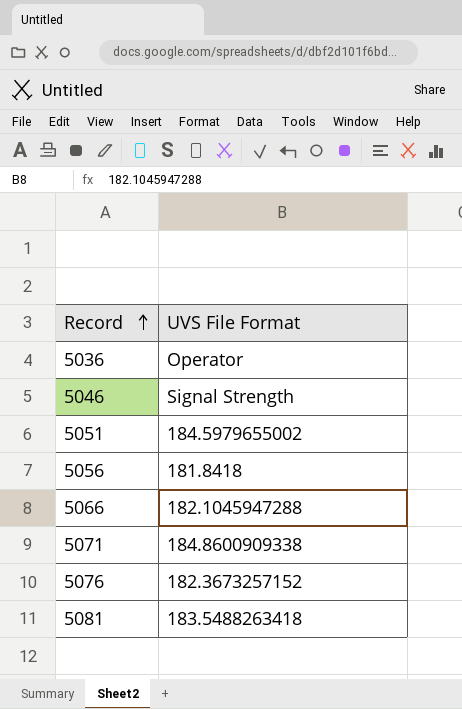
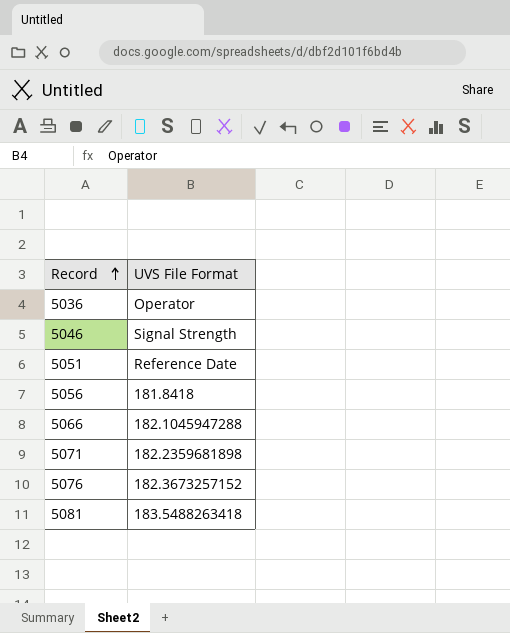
5051 | UVS File Format: 184.5979655002 -> Reference Date
5071 | UVS File Format: 184.8600909338 -> 182.2359681898

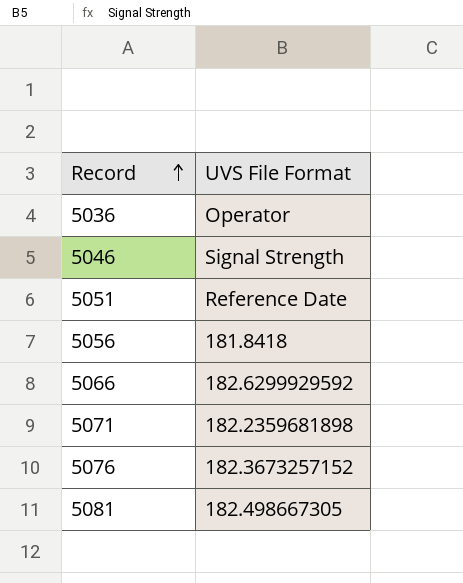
5066 | UVS File Format: 182.1045947288 -> 182.6299929592
5081 | UVS File Format: 183.5488263418 -> 182.498667305

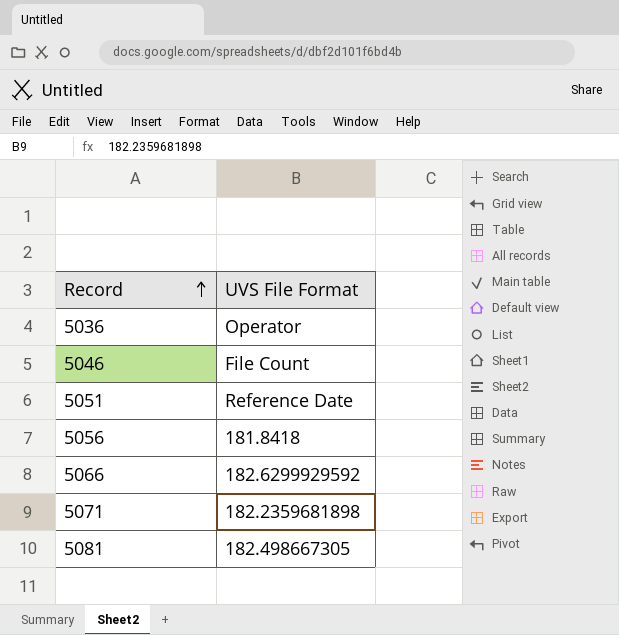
row 5076: 182.3673257152 -> none
5046 | UVS File Format: Signal Strength -> File Count

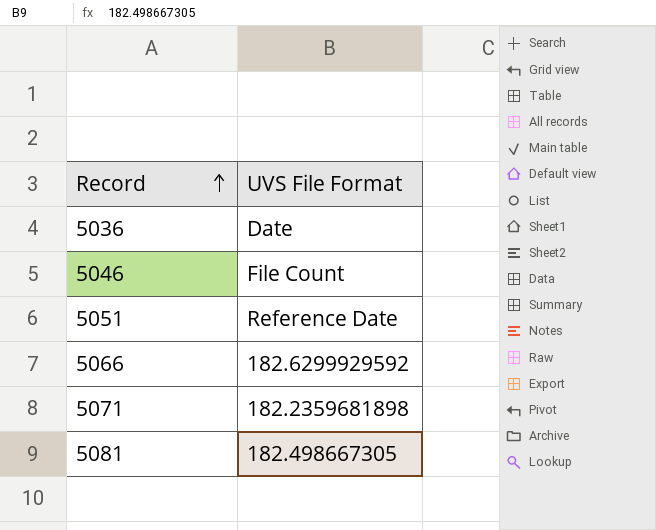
row 5056: 181.8418 -> none
5036 | UVS File Format: Operator -> Date

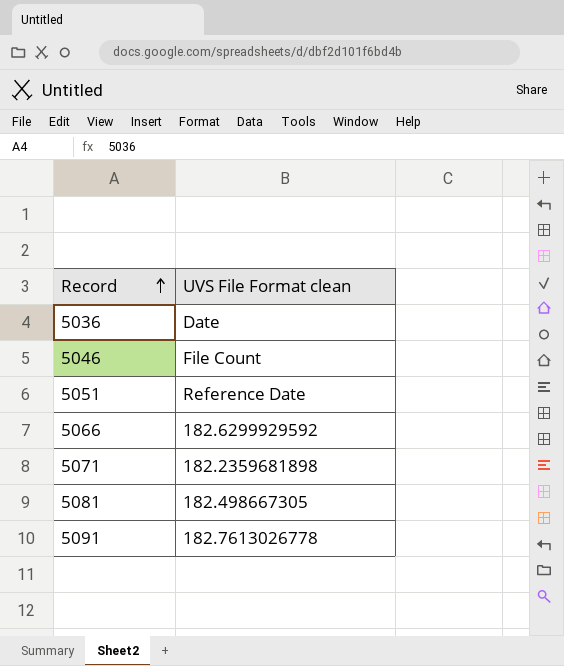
column name: UVS File Format -> UVS File Format clean
row 5091: none -> 182.7613026778

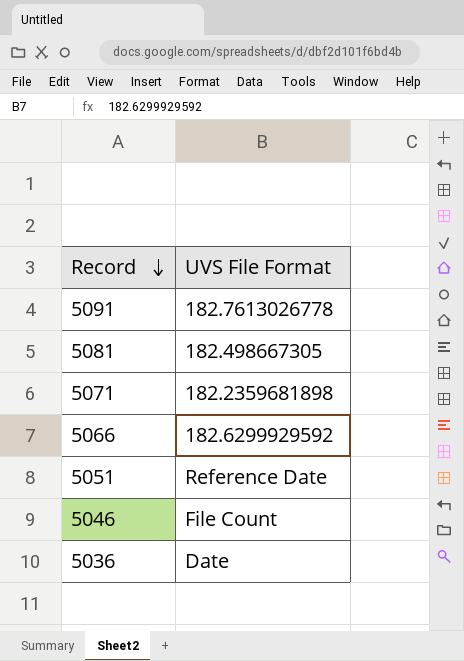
row order: Record ascending -> Record descending
column name: UVS File Format clean -> UVS File Format

